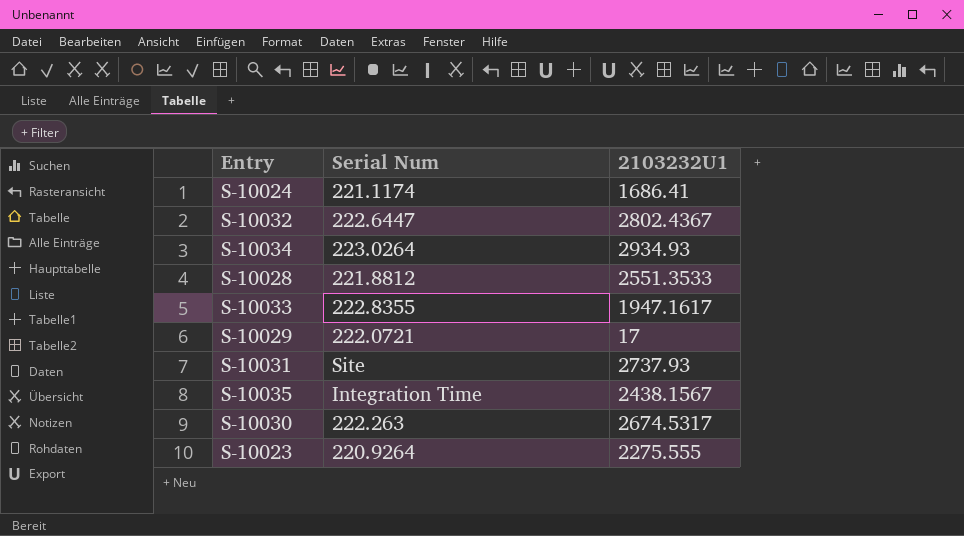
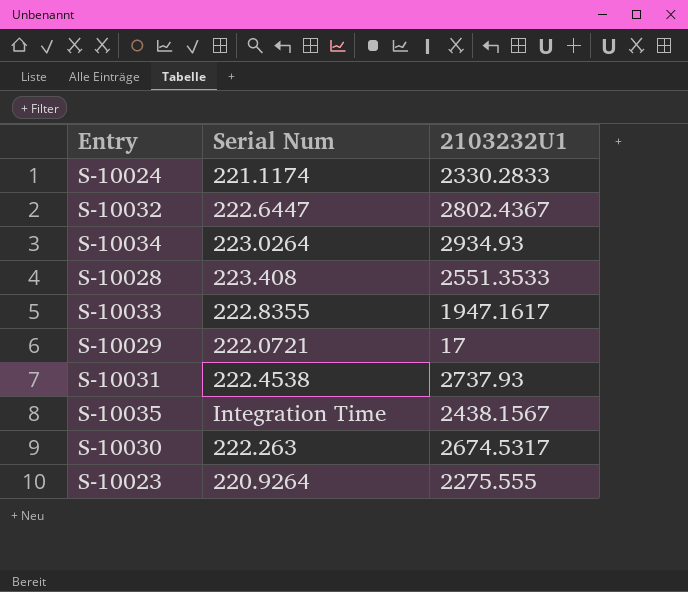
S-10024 | 2103232U1: 1686.41 -> 2330.2833
S-10028 | Serial Num: 221.8812 -> 223.408
S-10031 | Serial Num: Site -> 222.4538

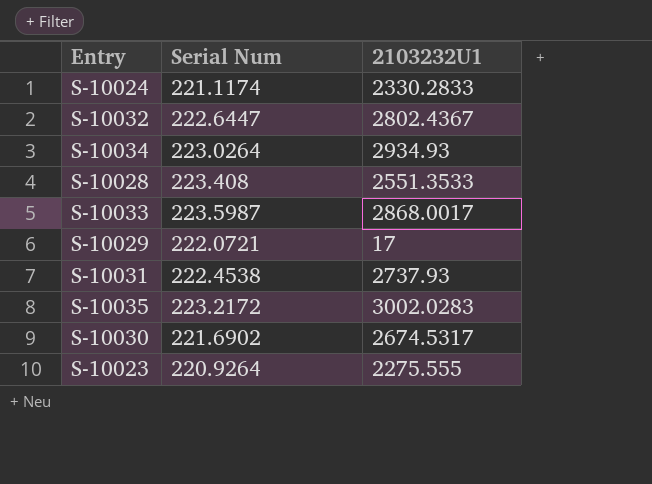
S-10033 | Serial Num: 222.8355 -> 223.5987
S-10033 | 2103232U1: 1947.1617 -> 2868.0017
S-10035 | Serial Num: Integration Time -> 223.2172
S-10035 | 2103232U1: 2438.1567 -> 3002.0283
S-10030 | Serial Num: 222.263 -> 221.6902

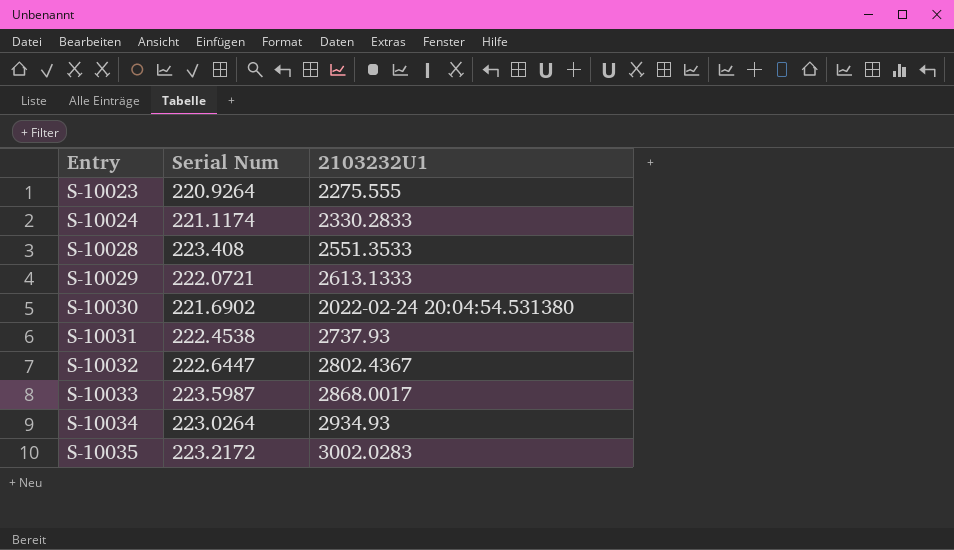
row order: none -> Entry ascending
S-10029 | 2103232U1: 17 -> 2613.1333
S-10030 | 2103232U1: 2674.5317 -> 2022-02-24 20:04:54.531380

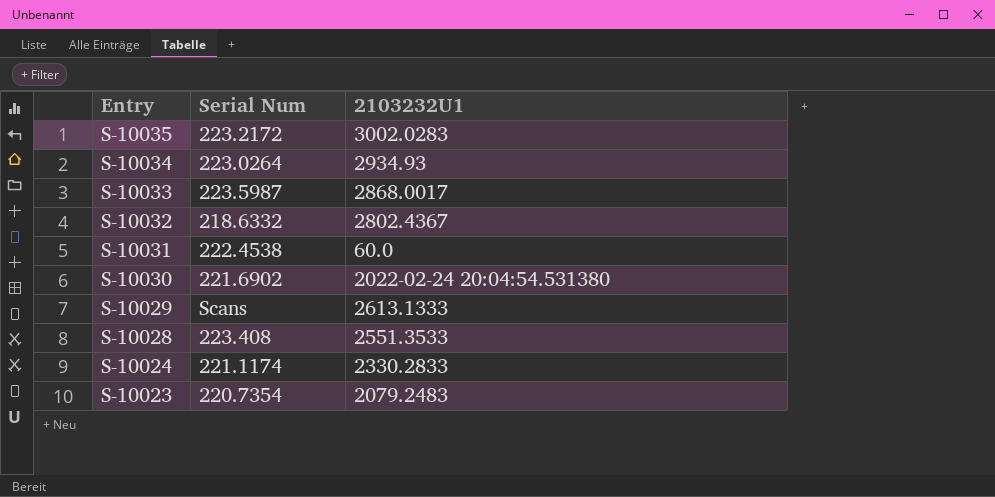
row order: Entry ascending -> Entry descending
S-10032 | Serial Num: 222.6447 -> 218.6332
S-10031 | 2103232U1: 2737.93 -> 60.0
S-10029 | Serial Num: 222.0721 -> Scans
S-10023 | Serial Num: 220.9264 -> 220.7354
S-10023 | 2103232U1: 2275.555 -> 2079.2483

